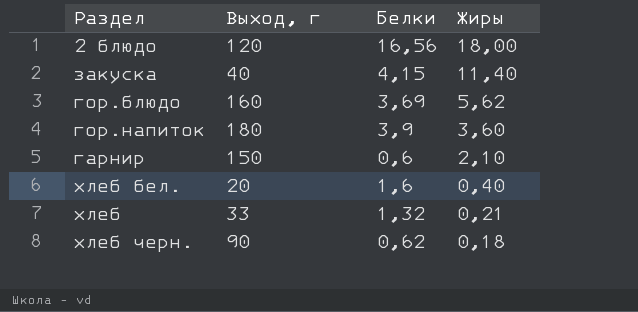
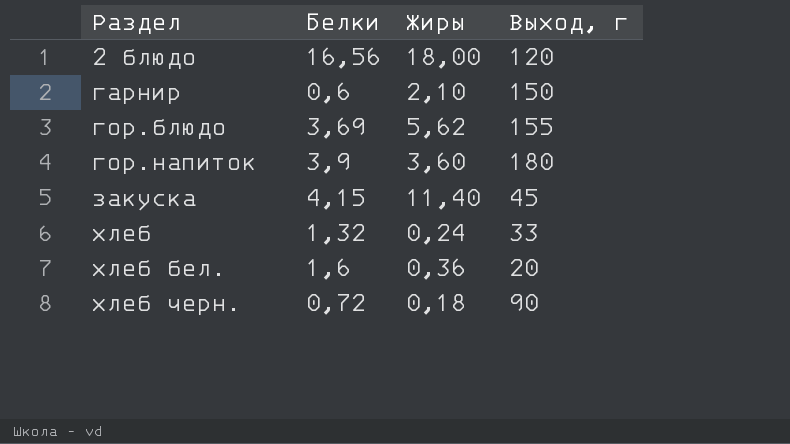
row order: Жиры descending -> Раздел ascending
column Выход, г | position: 2 -> 4
гор.блюдо | Выход, г: 160 -> 155
закуска | Выход, г: 40 -> 45
хлеб | Жиры: 0,21 -> 0,24
хлеб бел. | Жиры: 0,40 -> 0,36
хлеб черн. | Белки: 0,62 -> 0,72

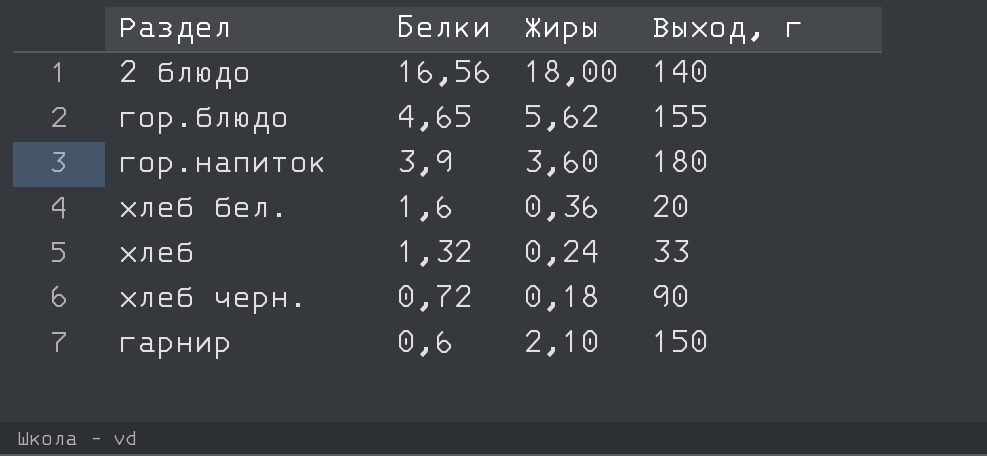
row order: Раздел ascending -> Белки descending
row закуска: 4,15 | 11,40 | 45 -> none
2 блюдо | Выход, г: 120 -> 140
гор.блюдо | Белки: 3,69 -> 4,65

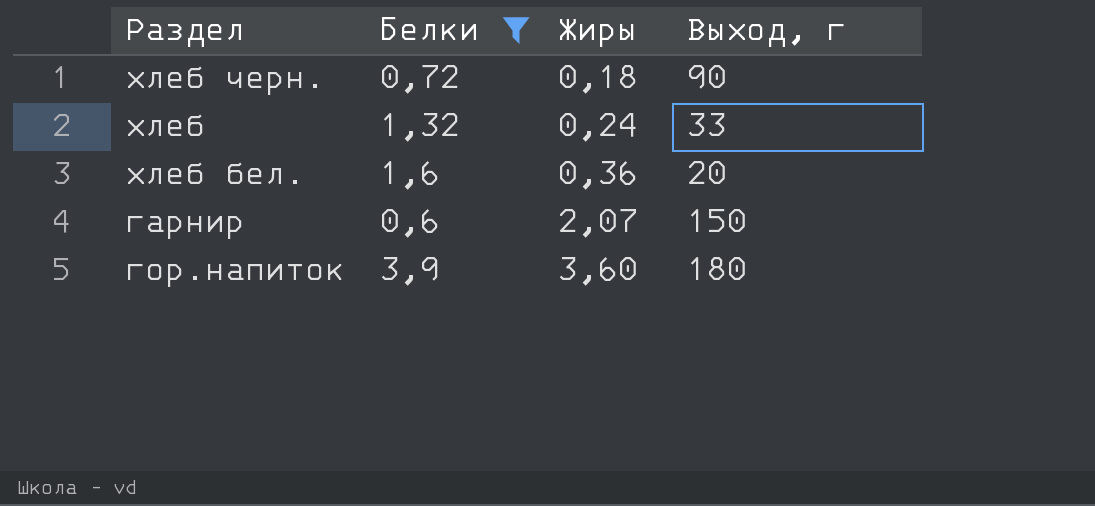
filter: none -> Белки <= 3,9
row order: Белки descending -> Жиры ascending
гарнир | Жиры: 2,10 -> 2,07

